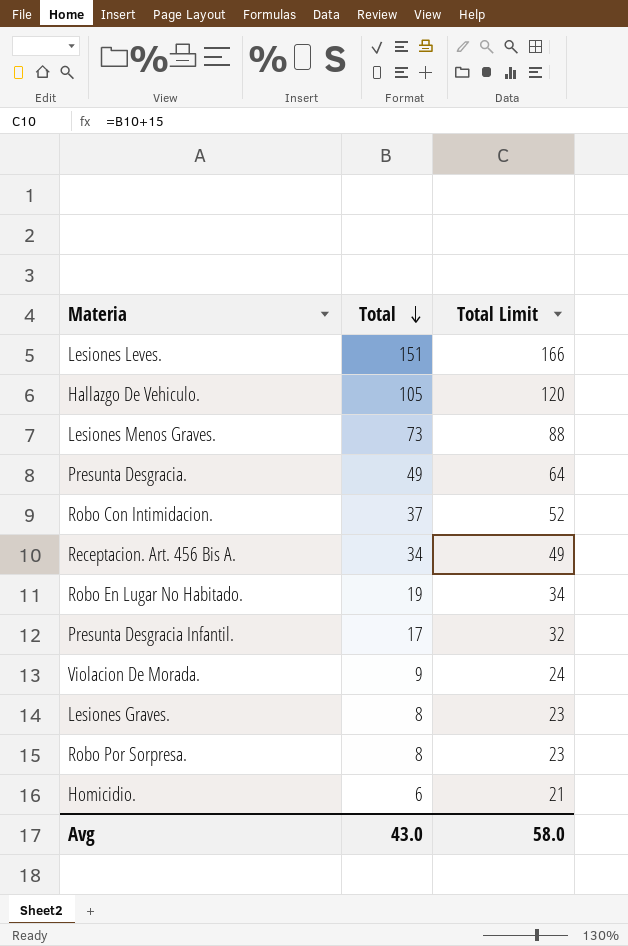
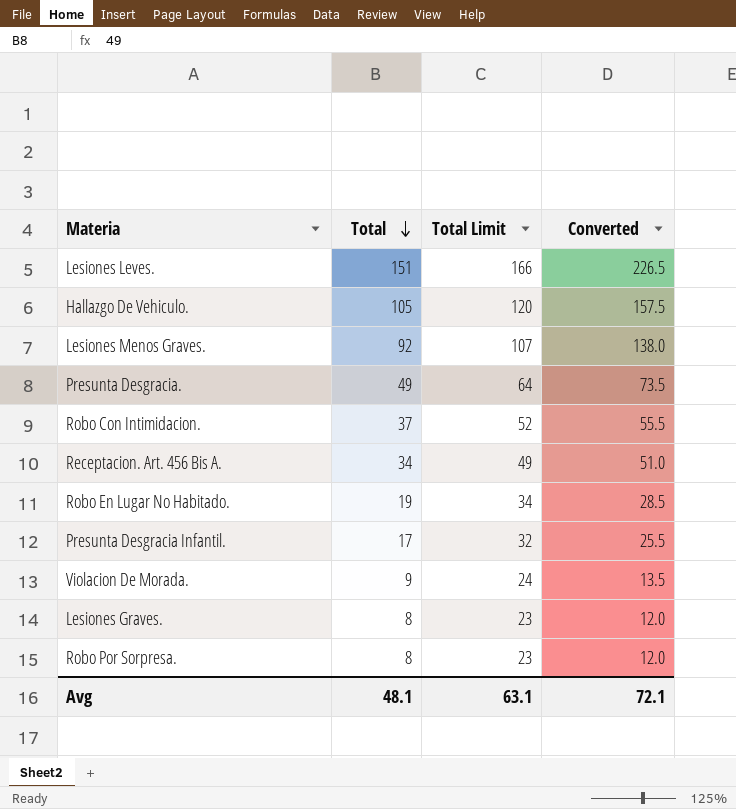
column Converted | formula: none -> [Total] * 1.5
row Homicidio.: 6 | 21 -> none
Lesiones Menos Graves. | Total: 73 -> 92
Lesiones Menos Graves. | Total Limit: 88 -> 107
Avg | Total: 43.0 -> 48.1
Avg | Total Limit: 58.0 -> 63.1

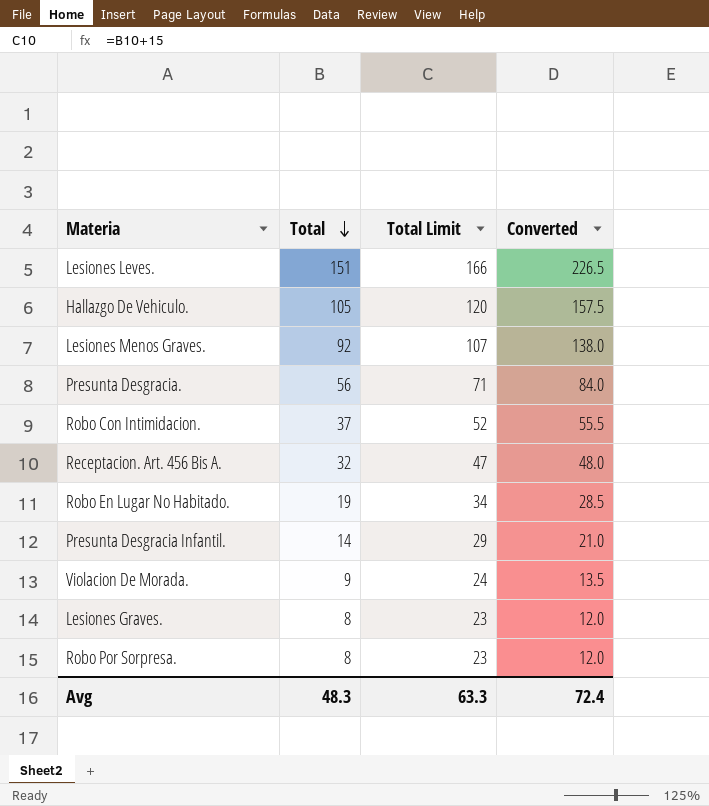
Presunta Desgracia. | Total: 49 -> 56
Presunta Desgracia. | Total Limit: 64 -> 71
Presunta Desgracia. | Converted: 73.5 -> 84.0
Receptacion. Art. 456 Bis A. | Total: 34 -> 32
Receptacion. Art. 456 Bis A. | Total Limit: 49 -> 47
Receptacion. Art. 456 Bis A. | Converted: 51.0 -> 48.0
Presunta Desgracia Infantil. | Total: 17 -> 14
Presunta Desgracia Infantil. | Total Limit: 32 -> 29
Presunta Desgracia Infantil. | Converted: 25.5 -> 21.0
Avg | Total: 48.1 -> 48.3
Avg | Total Limit: 63.1 -> 63.3
Avg | Converted: 72.1 -> 72.4

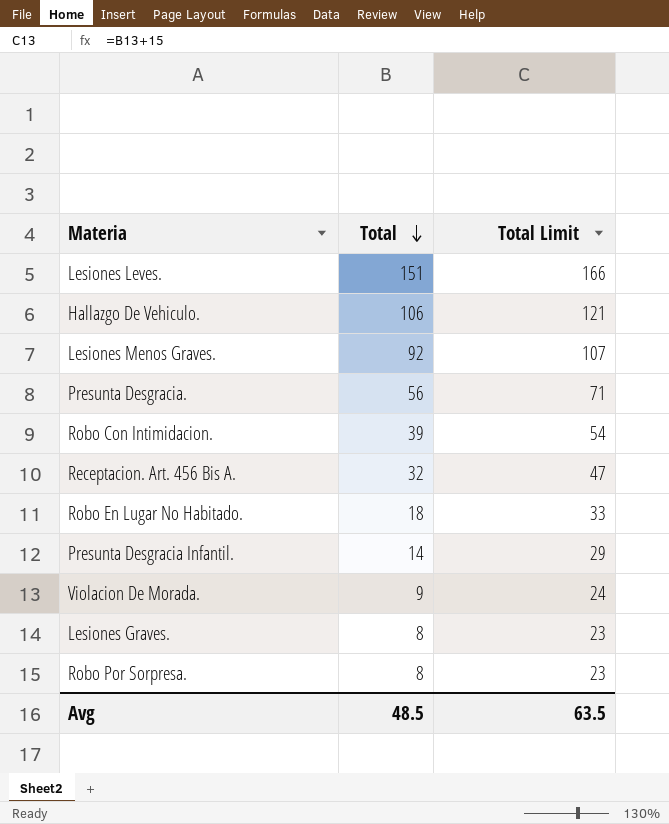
column Converted | formula: [Total] * 1.5 -> none
Hallazgo De Vehiculo. | Total: 105 -> 106
Hallazgo De Vehiculo. | Total Limit: 120 -> 121
Robo Con Intimidacion. | Total: 37 -> 39
Robo Con Intimidacion. | Total Limit: 52 -> 54
Robo En Lugar No Habitado. | Total: 19 -> 18
Robo En Lugar No Habitado. | Total Limit: 34 -> 33
Avg | Total: 48.3 -> 48.5
Avg | Total Limit: 63.3 -> 63.5

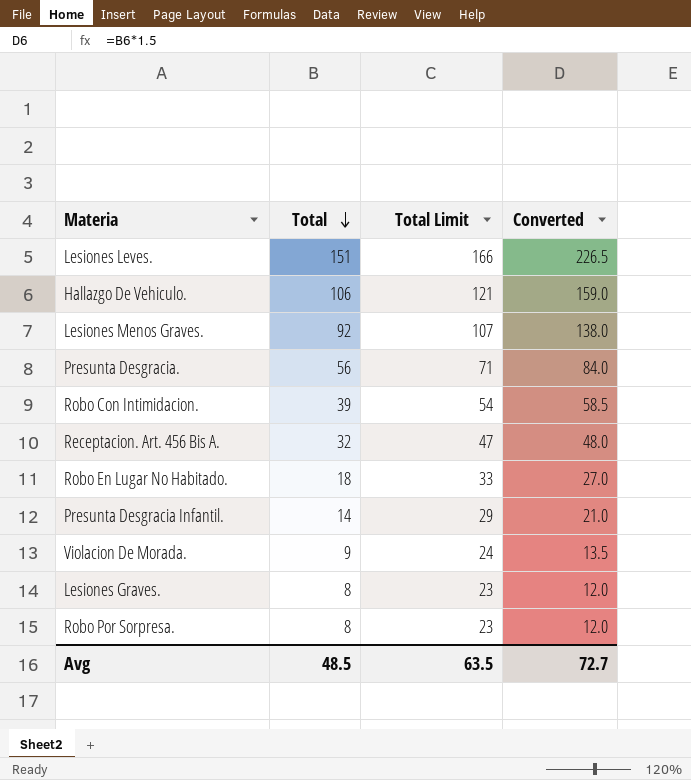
column Converted | formula: none -> [Total] * 1.5

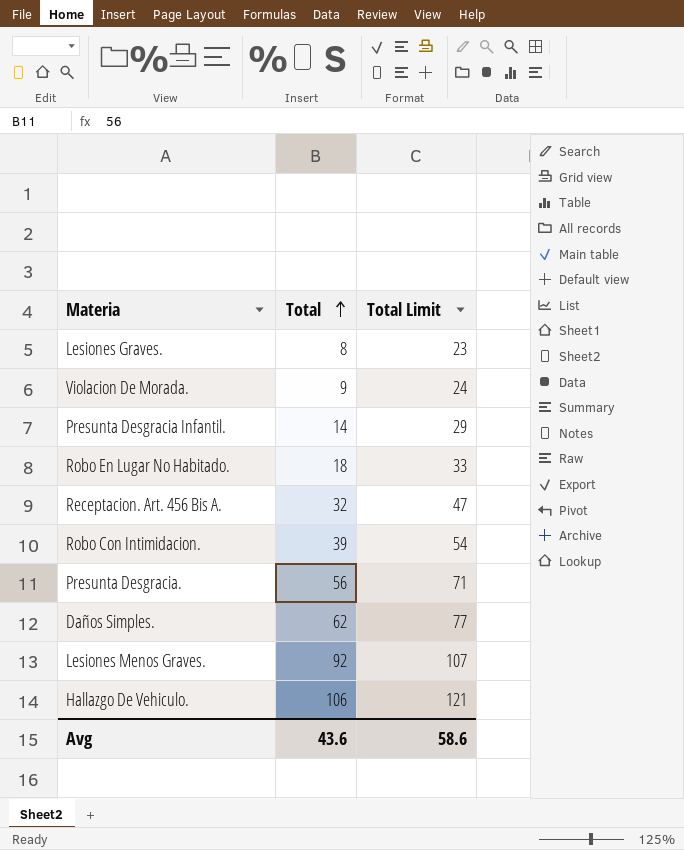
row order: Total descending -> Total ascending
column Converted | formula: [Total] * 1.5 -> none
row Lesiones Leves.: 151 | 166 | 226.5 -> none
row Robo Por Sorpresa.: 8 | 23 | 12.0 -> none
row Daños Simples.: none -> 62 | 77
Avg | Total: 48.5 -> 43.6
Avg | Total Limit: 63.5 -> 58.6

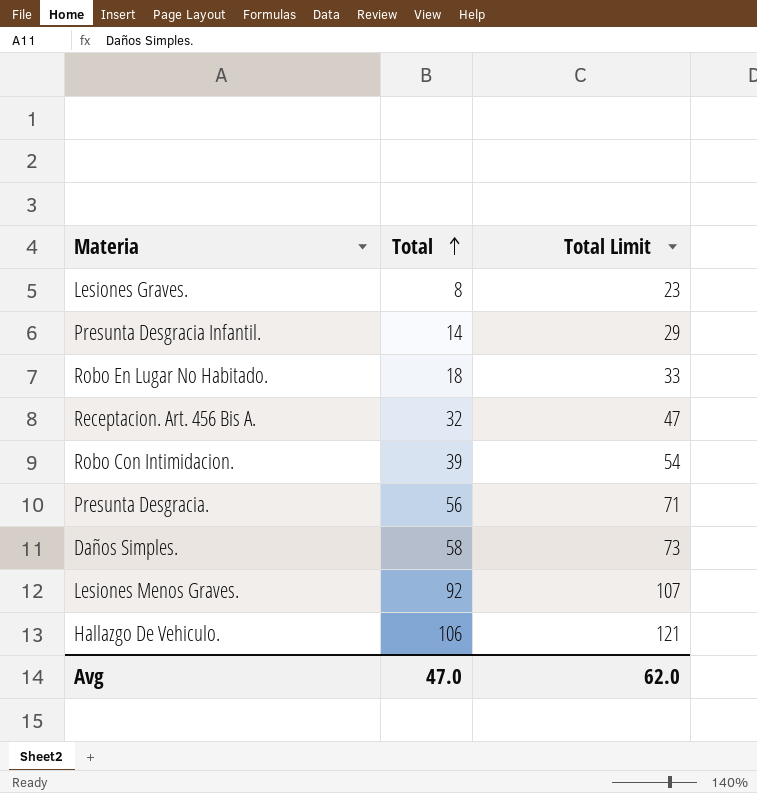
row Violacion De Morada.: 9 | 24 -> none
Daños Simples. | Total: 62 -> 58
Daños Simples. | Total Limit: 77 -> 73
Avg | Total: 43.6 -> 47.0
Avg | Total Limit: 58.6 -> 62.0

